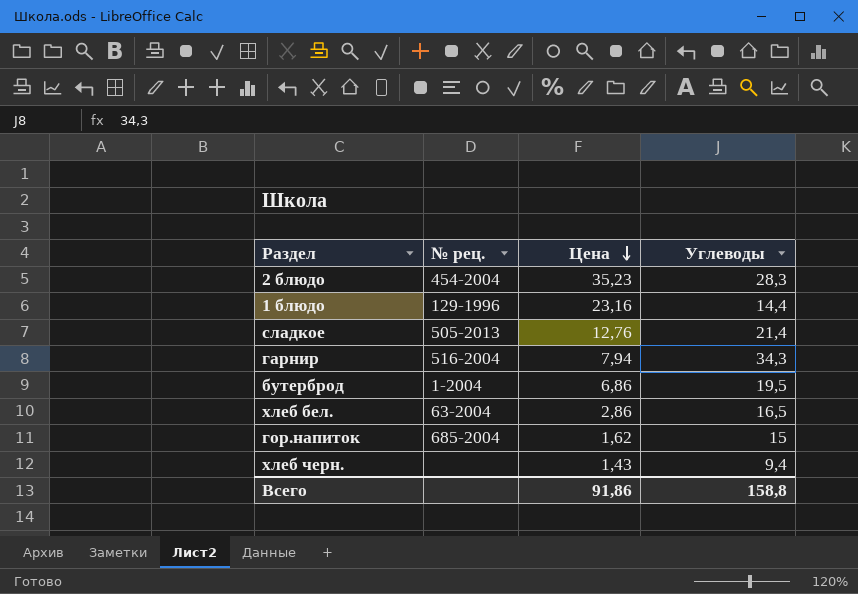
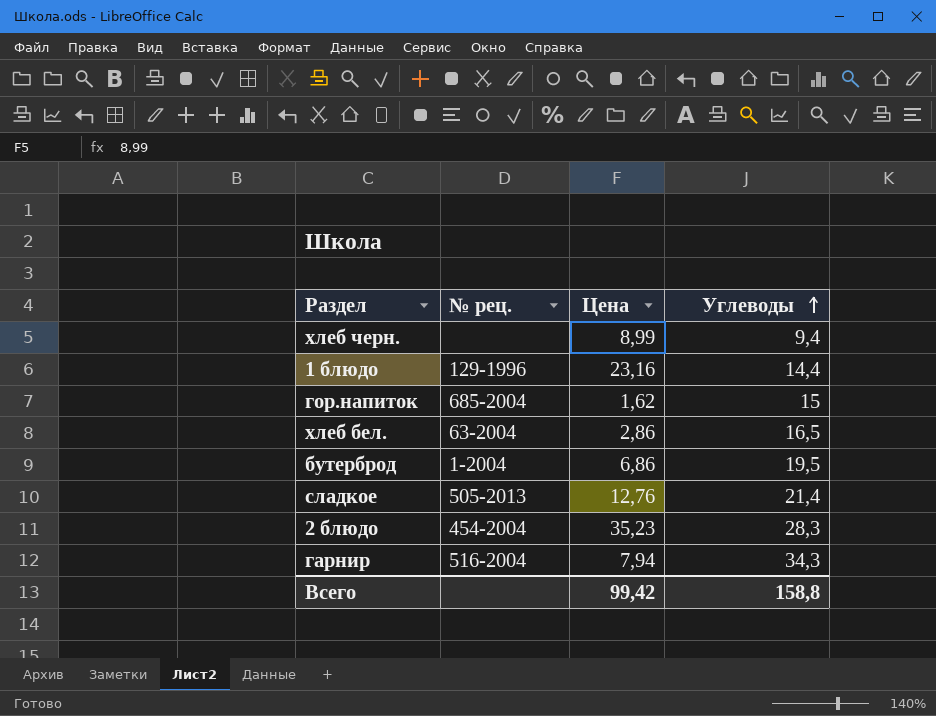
row order: Цена descending -> Углеводы ascending
хлеб черн. | Цена: 1,43 -> 8,99
Всего | Цена: 91,86 -> 99,42

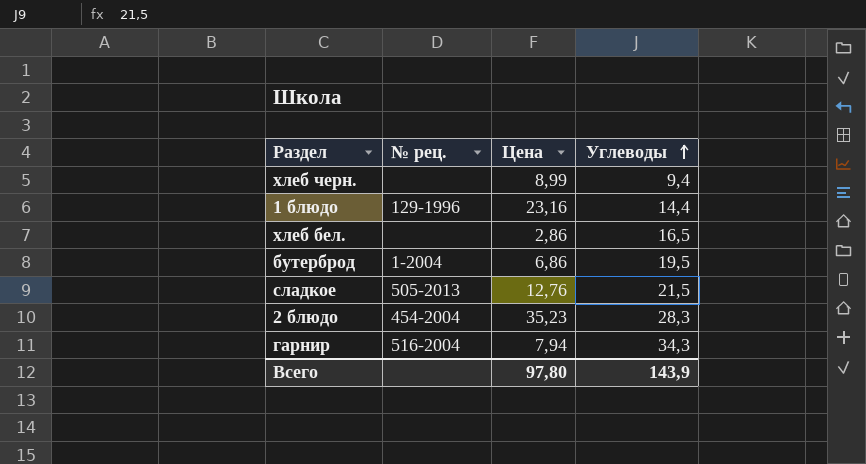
row гор.напиток: 685-2004 | 1,62 | 15 -> none
хлеб бел. | № рец.: 63-2004 -> none
сладкое | Углеводы: 21,4 -> 21,5
Всего | Цена: 99,42 -> 97,80
Всего | Углеводы: 158,8 -> 143,9

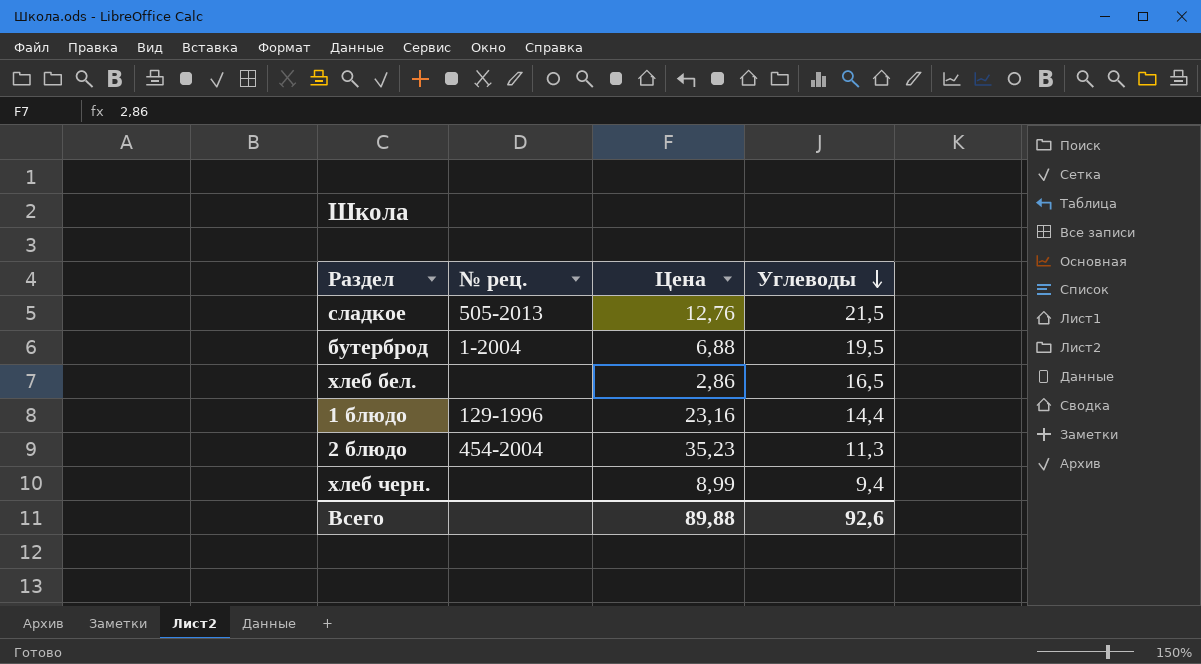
row order: Углеводы ascending -> Углеводы descending
row гарнир: 516-2004 | 7,94 | 34,3 -> none
бутерброд | Цена: 6,86 -> 6,88
2 блюдо | Углеводы: 28,3 -> 11,3
Всего | Цена: 97,80 -> 89,88
Всего | Углеводы: 143,9 -> 92,6

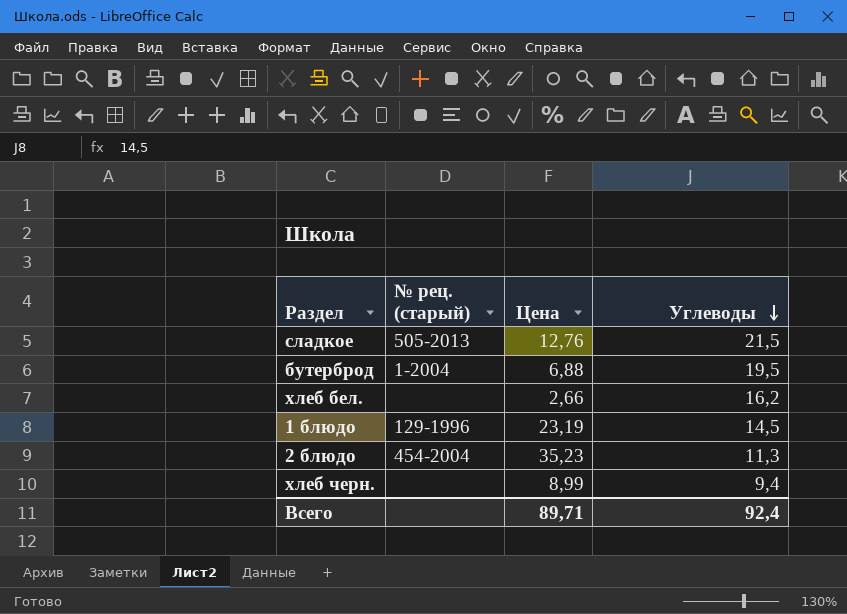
column name: № рец. -> № рец. (старый)
хлеб бел. | Цена: 2,86 -> 2,66
хлеб бел. | Углеводы: 16,5 -> 16,2
1 блюдо | Цена: 23,16 -> 23,19
1 блюдо | Углеводы: 14,4 -> 14,5
Всего | Цена: 89,88 -> 89,71
Всего | Углеводы: 92,6 -> 92,4

